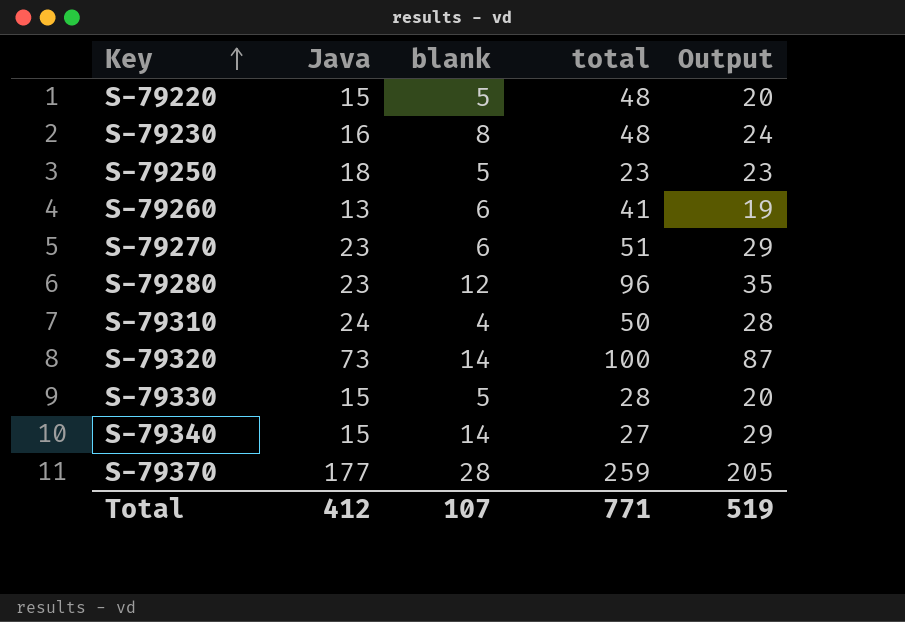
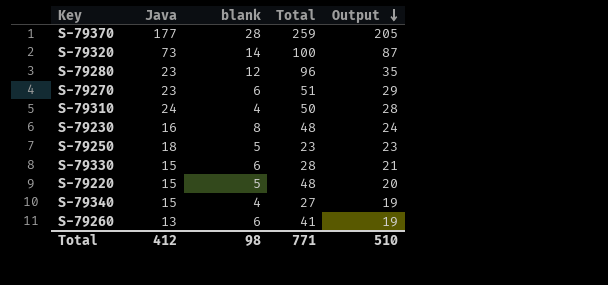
row order: Key ascending -> Output descending
column name: total -> Total
S-79330 | blank: 5 -> 6
S-79330 | Output: 20 -> 21
S-79340 | blank: 14 -> 4
S-79340 | Output: 29 -> 19
Total | blank: 107 -> 98
Total | Output: 519 -> 510

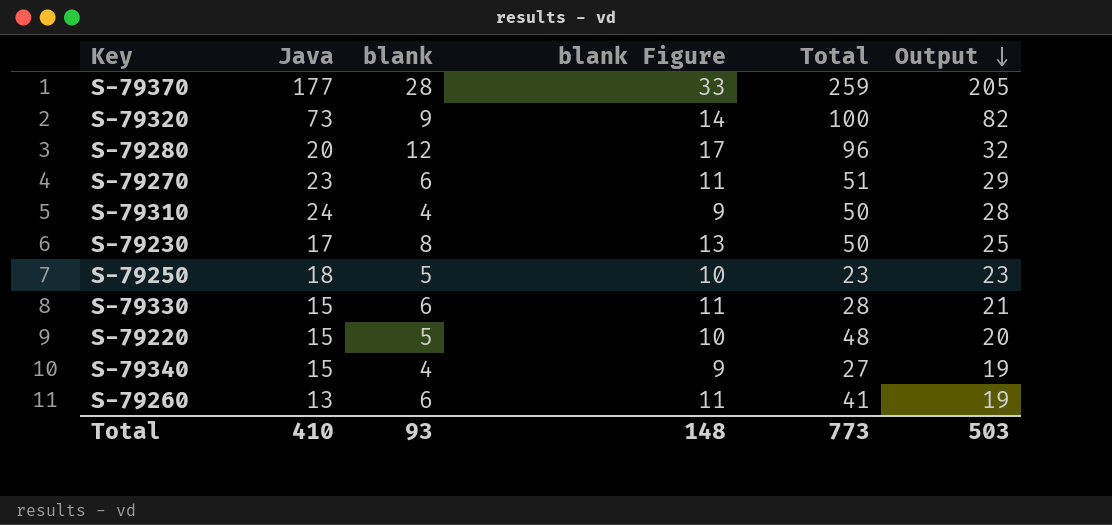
column blank Figure | formula: none -> [blank] + 5
S-79320 | blank: 14 -> 9
S-79320 | Output: 87 -> 82
S-79280 | Java: 23 -> 20
S-79280 | Output: 35 -> 32
S-79230 | Java: 16 -> 17
S-79230 | Total: 48 -> 50
S-79230 | Output: 24 -> 25
Total | Java: 412 -> 410
Total | blank: 98 -> 93
Total | Total: 771 -> 773
Total | Output: 510 -> 503

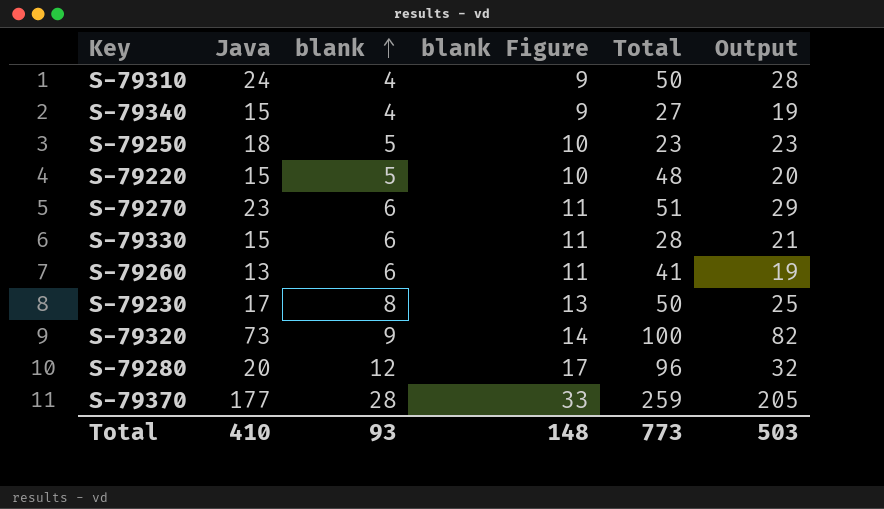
row order: Output descending -> blank ascending

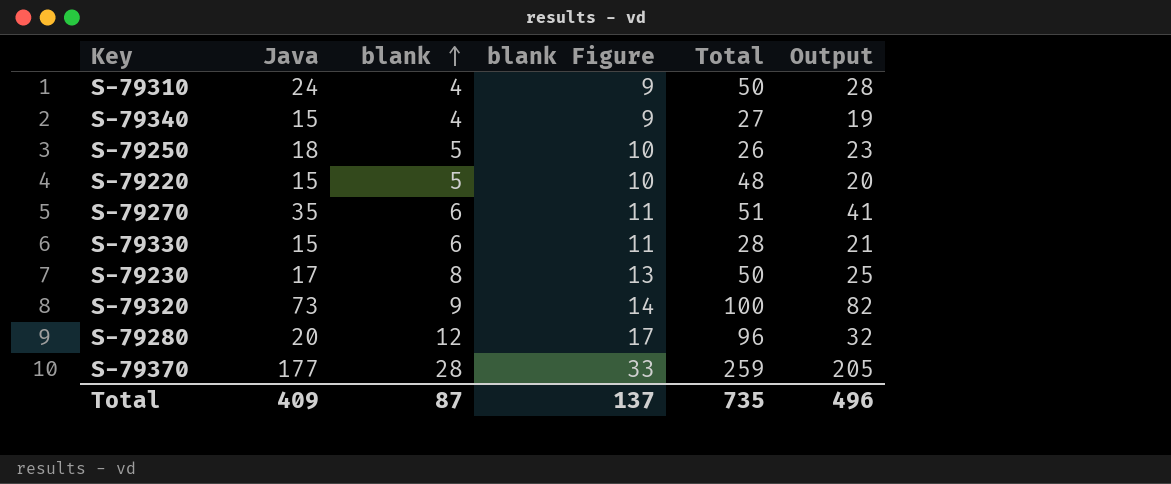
row S-79260: 13 | 6 | 11 | 41 | 19 -> none
S-79250 | Total: 23 -> 26
S-79270 | Java: 23 -> 35
S-79270 | Output: 29 -> 41
Total | Java: 410 -> 409
Total | blank: 93 -> 87
Total | blank Figure: 148 -> 137
Total | Total: 773 -> 735
Total | Output: 503 -> 496

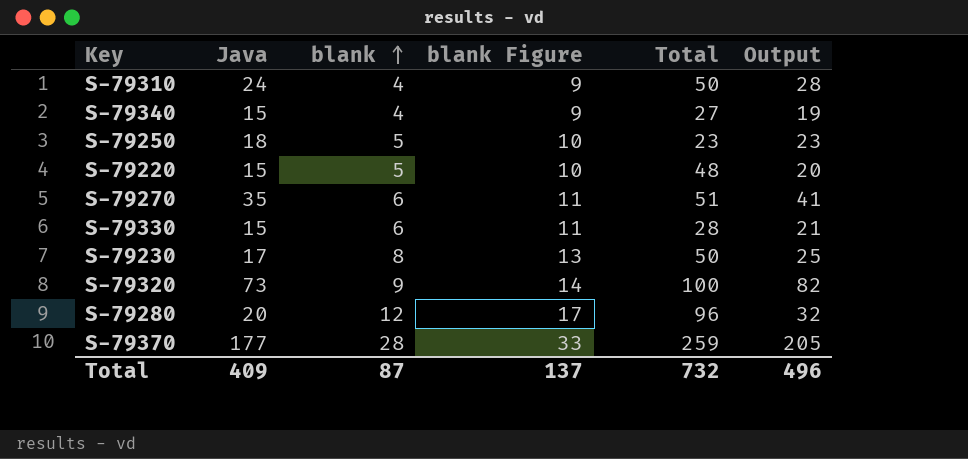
S-79250 | Total: 26 -> 23
Total | Total: 735 -> 732

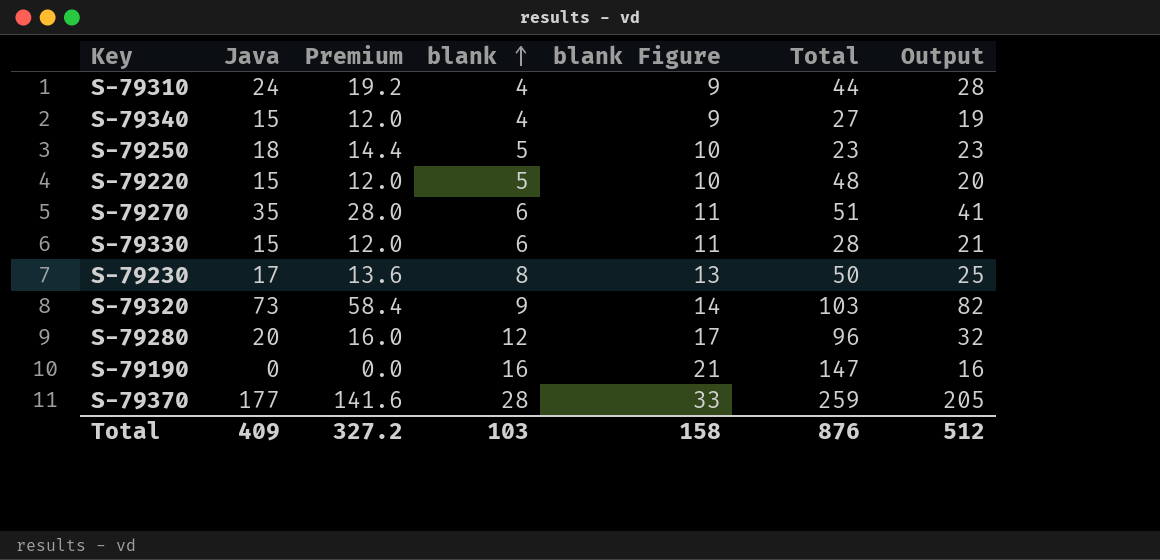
column Premium | formula: none -> [Java] * 0.8
S-79310 | Total: 50 -> 44
S-79320 | Total: 100 -> 103
row S-79190: none -> 0 | 0.0 | 16 | 21 | 147 | 16
Total | blank: 87 -> 103
Total | blank Figure: 137 -> 158
Total | Total: 732 -> 876
Total | Output: 496 -> 512

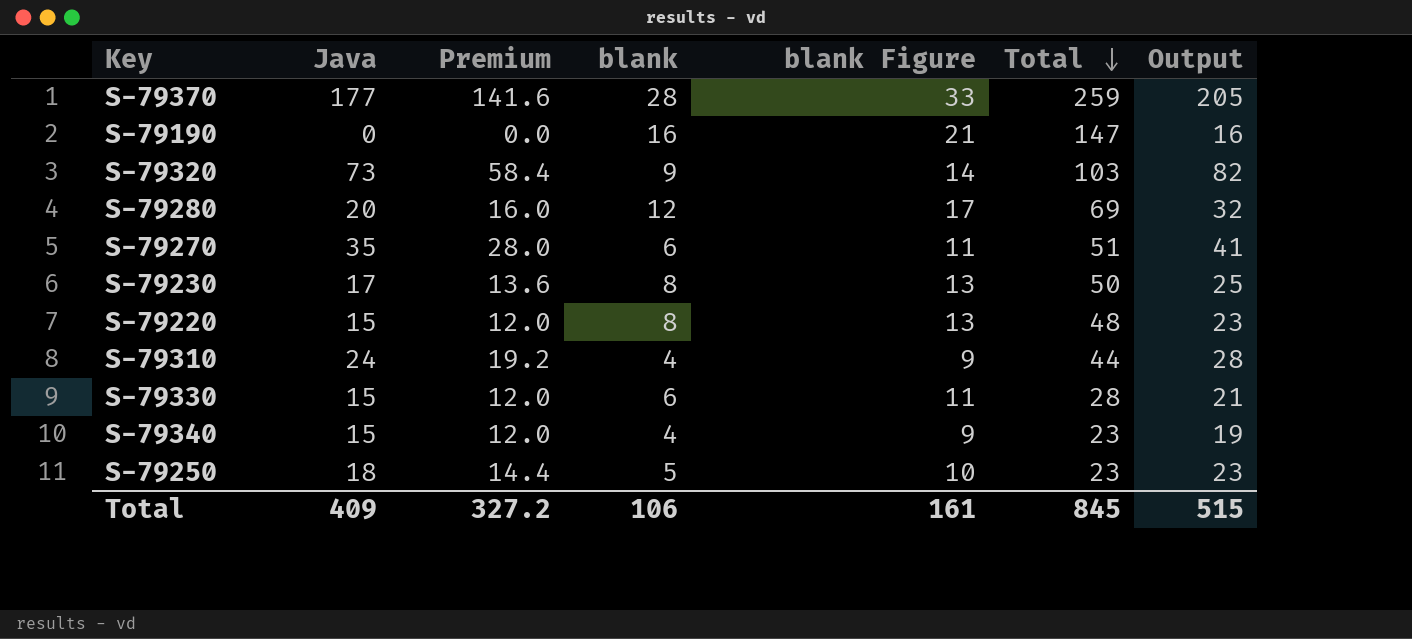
row order: blank ascending -> Total descending
S-79280 | Total: 96 -> 69
S-79220 | blank: 5 -> 8
S-79220 | blank Figure: 10 -> 13
S-79220 | Output: 20 -> 23
S-79340 | Total: 27 -> 23
Total | blank: 103 -> 106
Total | blank Figure: 158 -> 161
Total | Total: 876 -> 845
Total | Output: 512 -> 515

